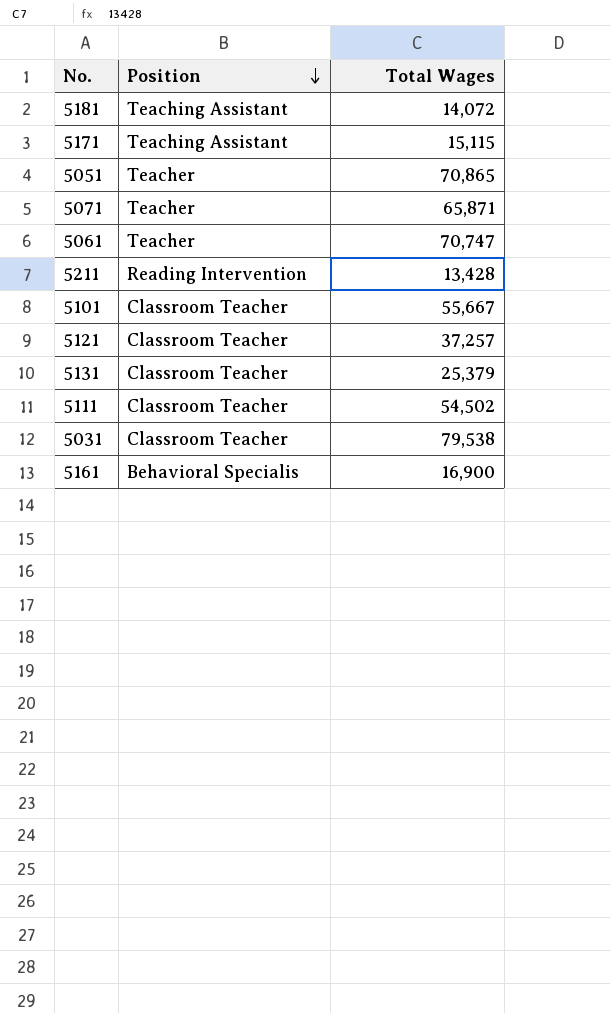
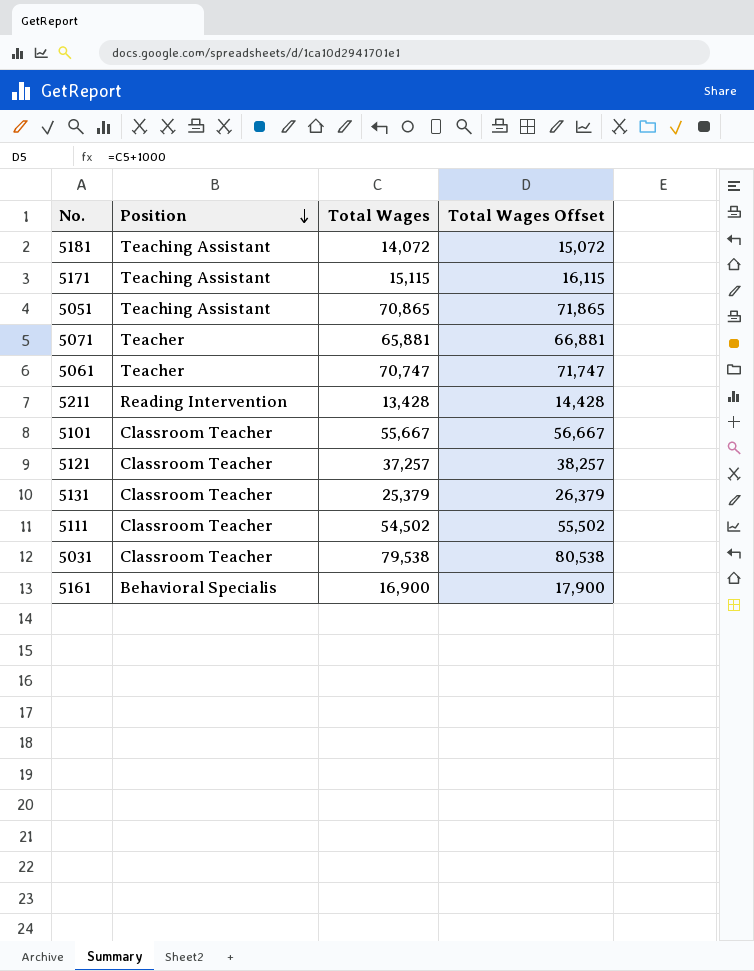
column Total Wages Offset | formula: none -> [Total Wages] + 1000
5051 | Position: Teacher -> Teaching Assistant
5071 | Total Wages: 65,871 -> 65,881

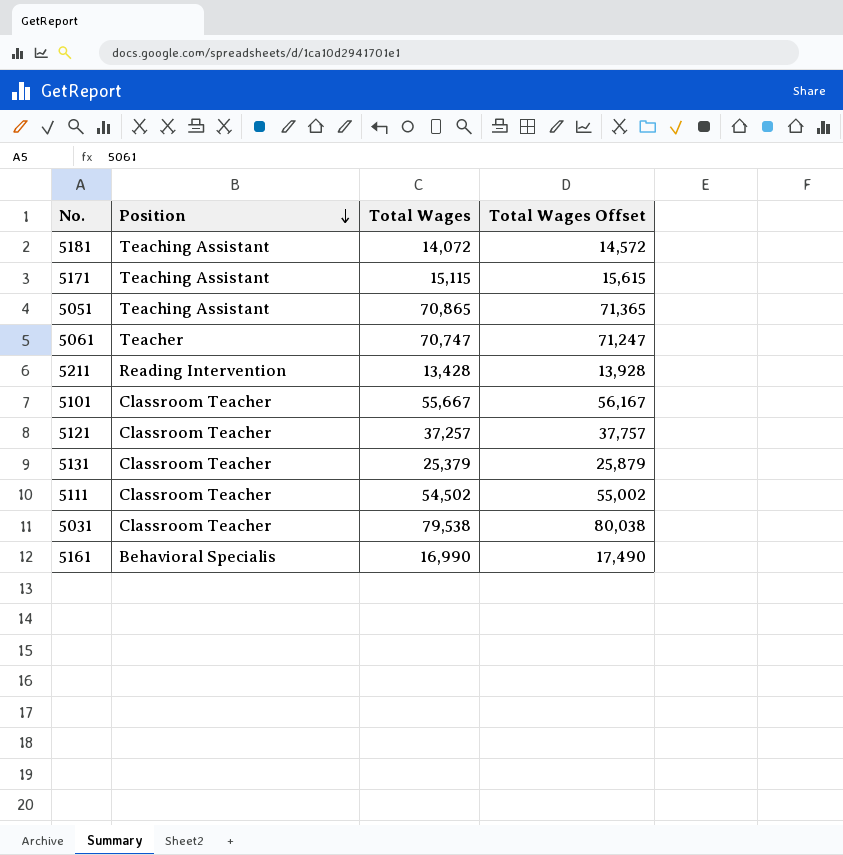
column Total Wages Offset | formula: [Total Wages] + 1000 -> [Total Wages] + 500
row 5071: Teacher | 65,881 | 66,881 -> none
5161 | Total Wages: 16,900 -> 16,990

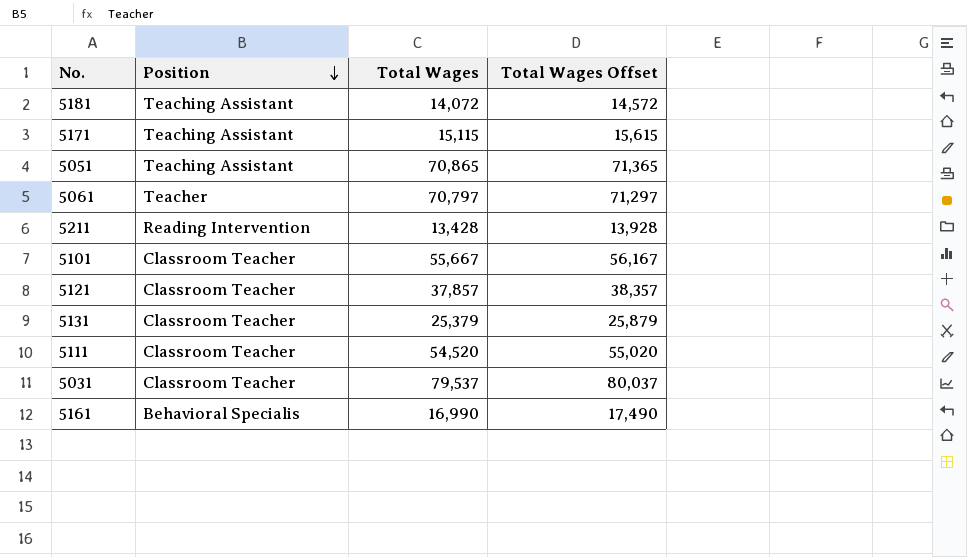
5061 | Total Wages: 70,747 -> 70,797
5061 | Total Wages Offset: 71,247 -> 71,297
5121 | Total Wages: 37,257 -> 37,857
5121 | Total Wages Offset: 37,757 -> 38,357
5111 | Total Wages: 54,502 -> 54,520
5111 | Total Wages Offset: 55,002 -> 55,020
5031 | Total Wages: 79,538 -> 79,537
5031 | Total Wages Offset: 80,038 -> 80,037

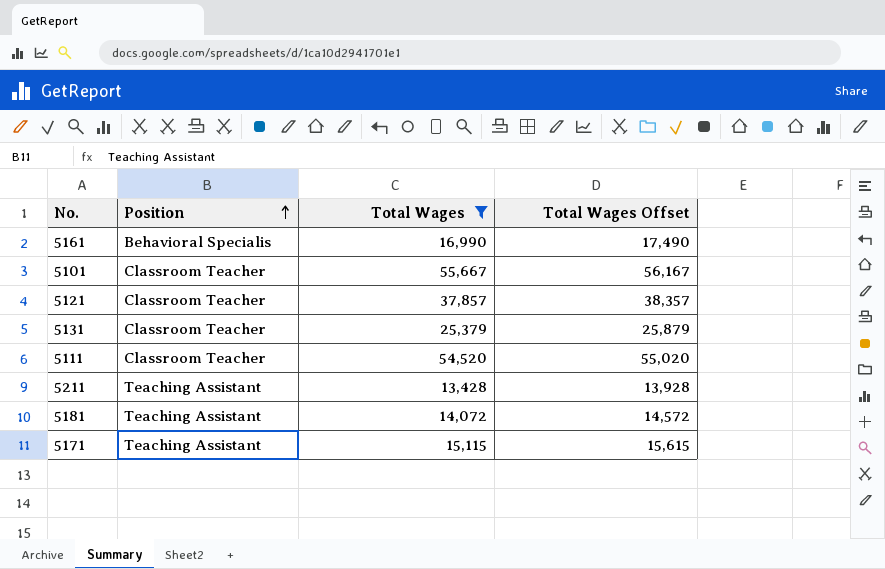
filter: none -> Total Wages <= 55,667
row order: Position descending -> Position ascending
5211 | Position: Reading Intervention -> Teaching Assistant

